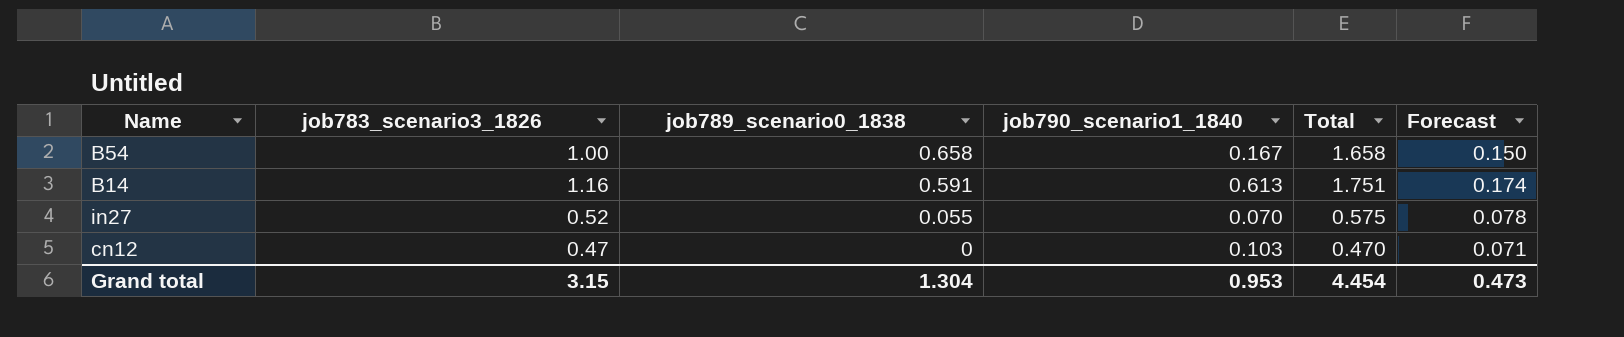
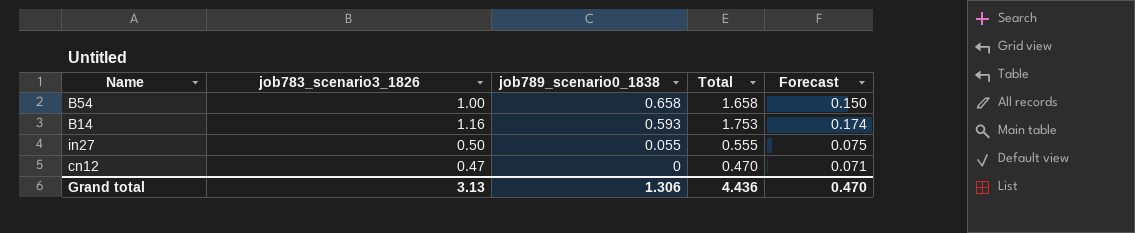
column job790_scenario1_1840 | position: 4 -> none
B14 | job789_scenario0_1838: 0.591 -> 0.593
B14 | Total: 1.751 -> 1.753
in27 | job783_scenario3_1826: 0.52 -> 0.50
in27 | Total: 0.575 -> 0.555
in27 | Forecast: 0.078 -> 0.075
Grand total | job783_scenario3_1826: 3.15 -> 3.13
Grand total | job789_scenario0_1838: 1.304 -> 1.306
Grand total | Total: 4.454 -> 4.436
Grand total | Forecast: 0.473 -> 0.470

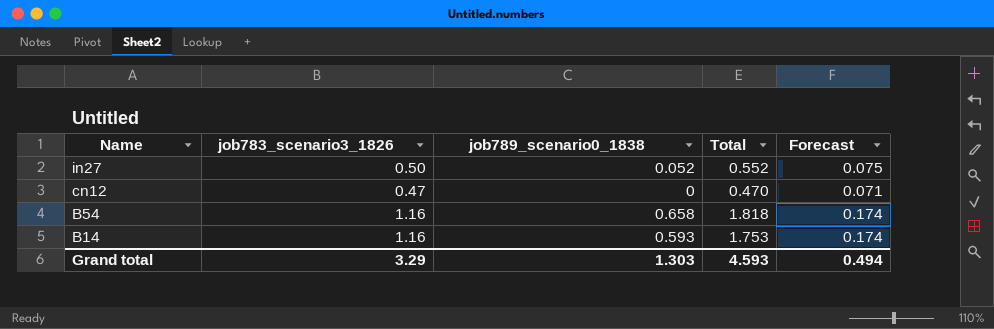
row order: job789_scenario0_1838 descending -> Name descending
in27 | job789_scenario0_1838: 0.055 -> 0.052
in27 | Total: 0.555 -> 0.552
B54 | job783_scenario3_1826: 1.00 -> 1.16
B54 | Total: 1.658 -> 1.818
B54 | Forecast: 0.150 -> 0.174
Grand total | job783_scenario3_1826: 3.13 -> 3.29
Grand total | job789_scenario0_1838: 1.306 -> 1.303
Grand total | Total: 4.436 -> 4.593
Grand total | Forecast: 0.470 -> 0.494

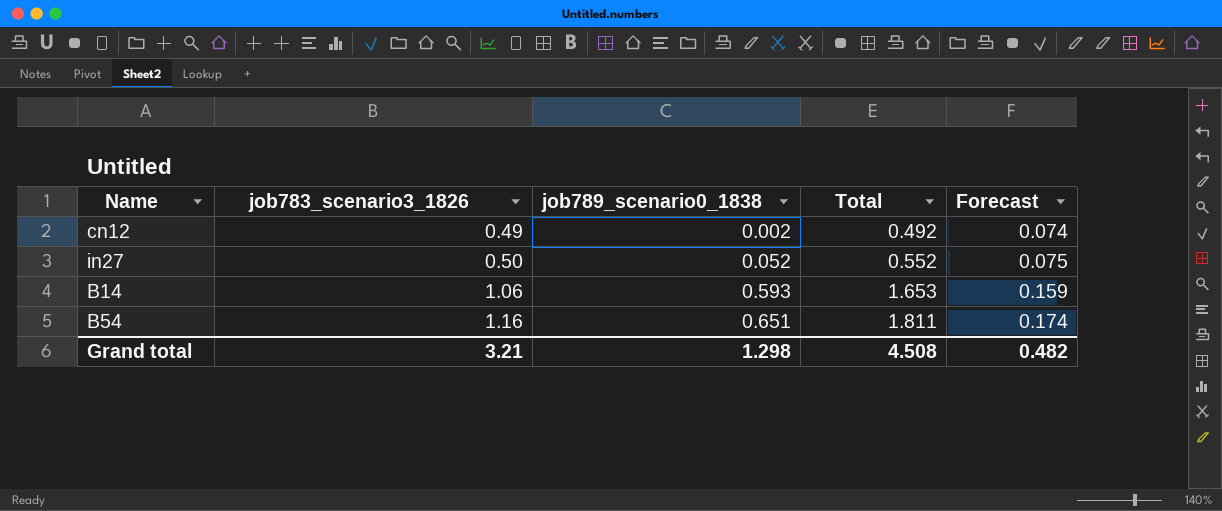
row order: Name descending -> job783_scenario3_1826 ascending
cn12 | job783_scenario3_1826: 0.47 -> 0.49
cn12 | job789_scenario0_1838: 0 -> 0.002
cn12 | Total: 0.470 -> 0.492
cn12 | Forecast: 0.071 -> 0.074
B14 | job783_scenario3_1826: 1.16 -> 1.06
B14 | Total: 1.753 -> 1.653
B14 | Forecast: 0.174 -> 0.159
B54 | job789_scenario0_1838: 0.658 -> 0.651
B54 | Total: 1.818 -> 1.811
Grand total | job783_scenario3_1826: 3.29 -> 3.21
Grand total | job789_scenario0_1838: 1.303 -> 1.298
Grand total | Total: 4.593 -> 4.508
Grand total | Forecast: 0.494 -> 0.482

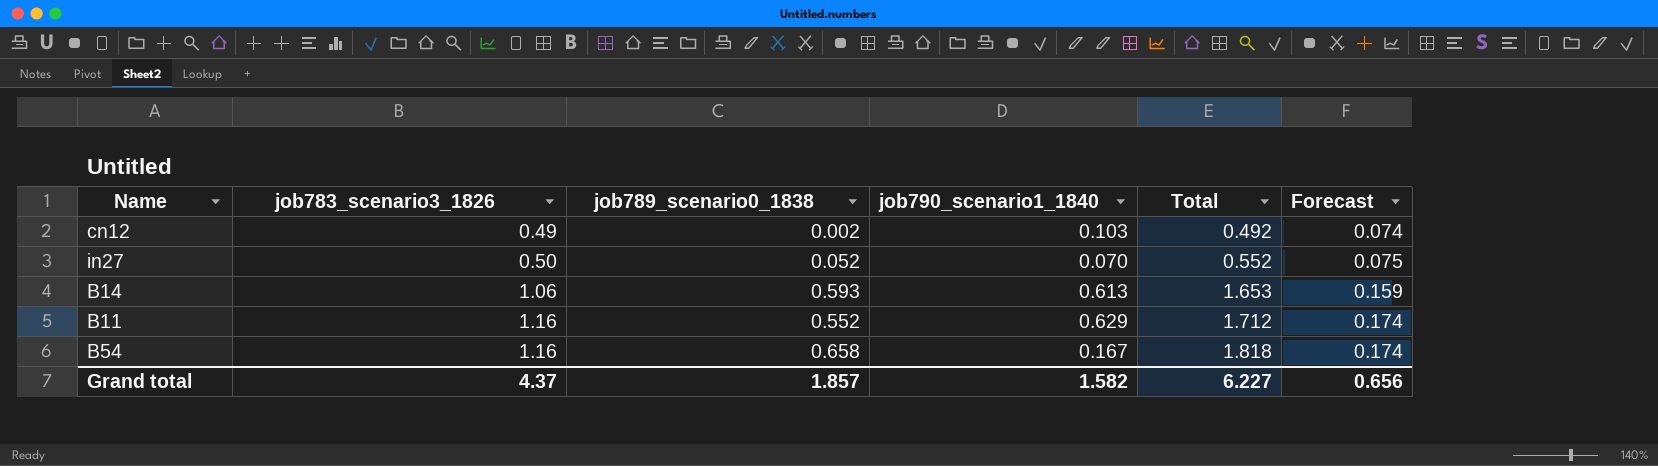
column job790_scenario1_1840 | position: none -> 4
row B11: none -> 1.16 | 0.552 | 0.629 | 1.712 | 0.174
B54 | job789_scenario0_1838: 0.651 -> 0.658
B54 | Total: 1.811 -> 1.818
Grand total | job783_scenario3_1826: 3.21 -> 4.37
Grand total | job789_scenario0_1838: 1.298 -> 1.857
Grand total | Total: 4.508 -> 6.227
Grand total | Forecast: 0.482 -> 0.656

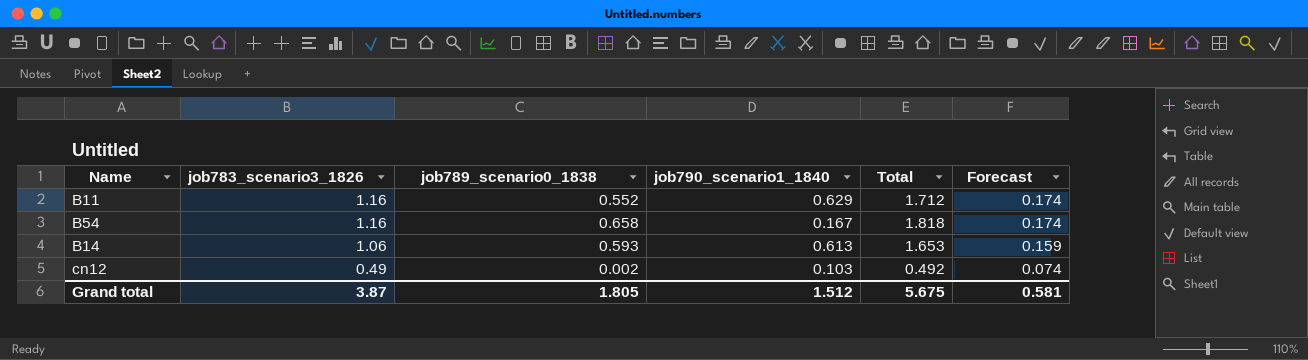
row order: job783_scenario3_1826 ascending -> job783_scenario3_1826 descending
row in27: 0.50 | 0.052 | 0.070 | 0.552 | 0.075 -> none
Grand total | job783_scenario3_1826: 4.37 -> 3.87
Grand total | job789_scenario0_1838: 1.857 -> 1.805
Grand total | job790_scenario1_1840: 1.582 -> 1.512
Grand total | Total: 6.227 -> 5.675
Grand total | Forecast: 0.656 -> 0.581

